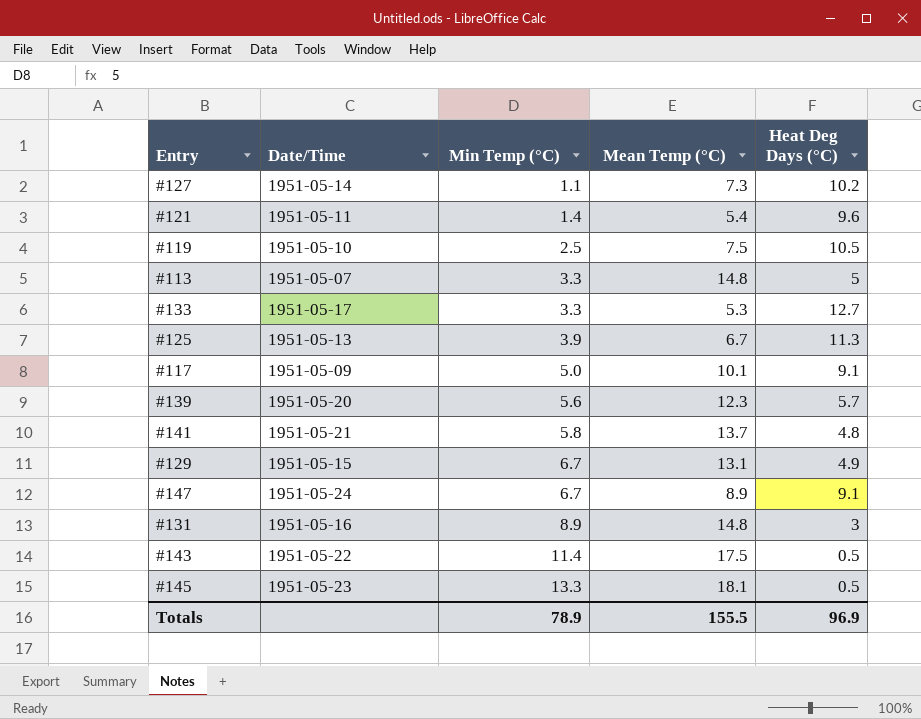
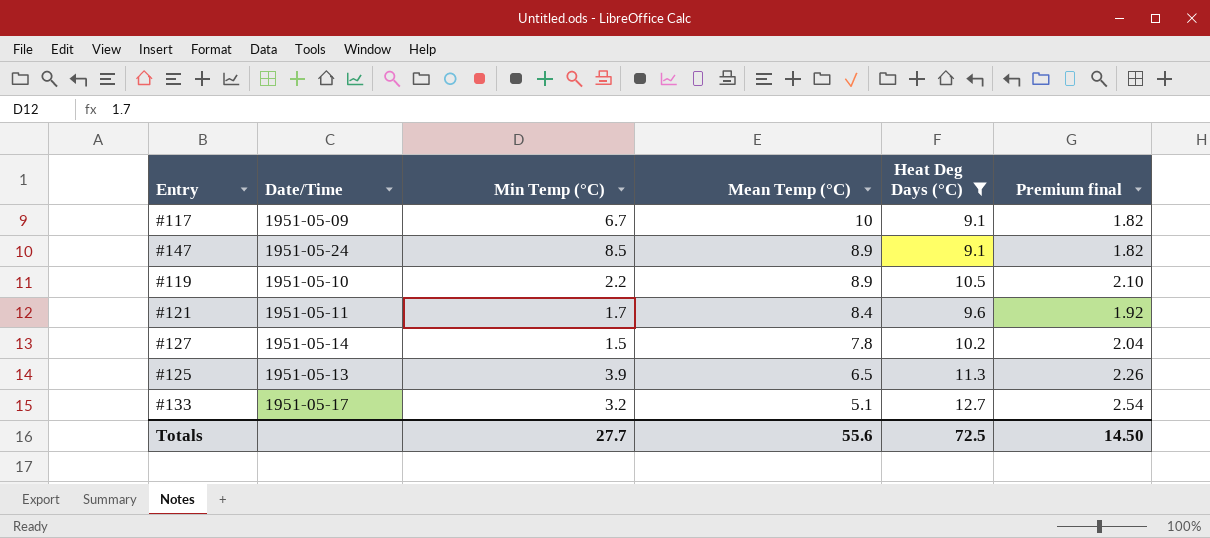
filter: none -> Heat Deg Days (°C) >= 9.1
row order: Min Temp (°C) ascending -> Mean Temp (°C) descending
column Premium final | formula: none -> [Heat Deg Days (°C)] * 0.2
#117 | Min Temp (°C): 5.0 -> 6.7
#117 | Mean Temp (°C): 10.1 -> 10
#147 | Min Temp (°C): 6.7 -> 8.5
#119 | Min Temp (°C): 2.5 -> 2.2
#119 | Mean Temp (°C): 7.5 -> 8.9
#121 | Min Temp (°C): 1.4 -> 1.7
#121 | Mean Temp (°C): 5.4 -> 8.4
#127 | Min Temp (°C): 1.1 -> 1.5
#127 | Mean Temp (°C): 7.3 -> 7.8
#125 | Mean Temp (°C): 6.7 -> 6.5
#133 | Min Temp (°C): 3.3 -> 3.2
#133 | Mean Temp (°C): 5.3 -> 5.1
Totals | Min Temp (°C): 78.9 -> 27.7
Totals | Mean Temp (°C): 155.5 -> 55.6
Totals | Heat Deg Days (°C): 96.9 -> 72.5

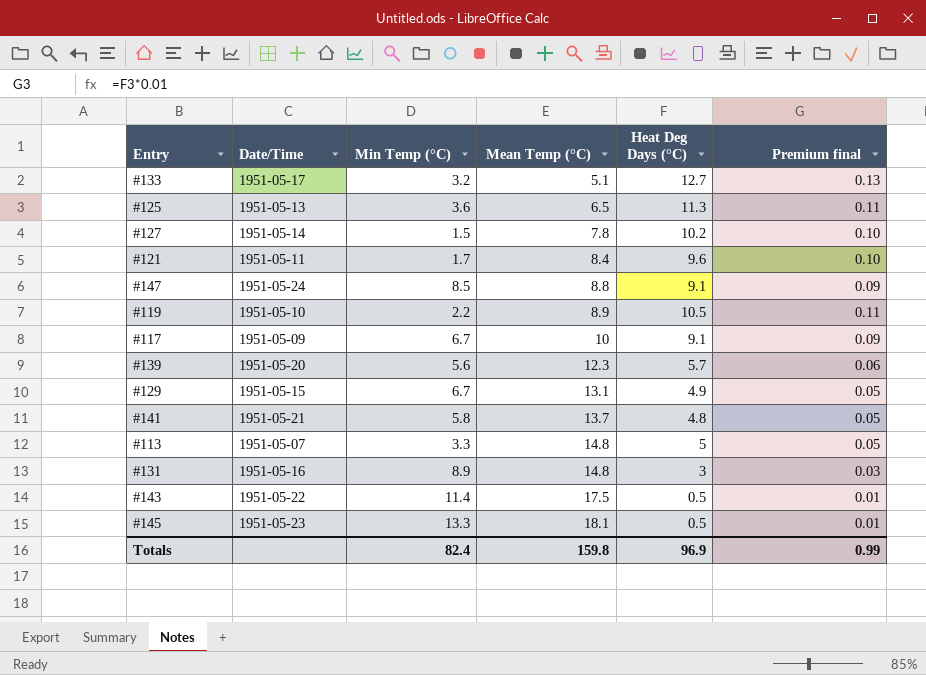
filter: Heat Deg Days (°C) >= 9.1 -> none
row order: Mean Temp (°C) descending -> Mean Temp (°C) ascending
column Premium final | formula: [Heat Deg Days (°C)] * 0.2 -> [Heat Deg Days (°C)] * 0.01
#125 | Min Temp (°C): 3.9 -> 3.6
#147 | Mean Temp (°C): 8.9 -> 8.8
Totals | Min Temp (°C): 27.7 -> 82.4
Totals | Mean Temp (°C): 55.6 -> 159.8
Totals | Heat Deg Days (°C): 72.5 -> 96.9
Totals | Premium final: 14.50 -> 0.99

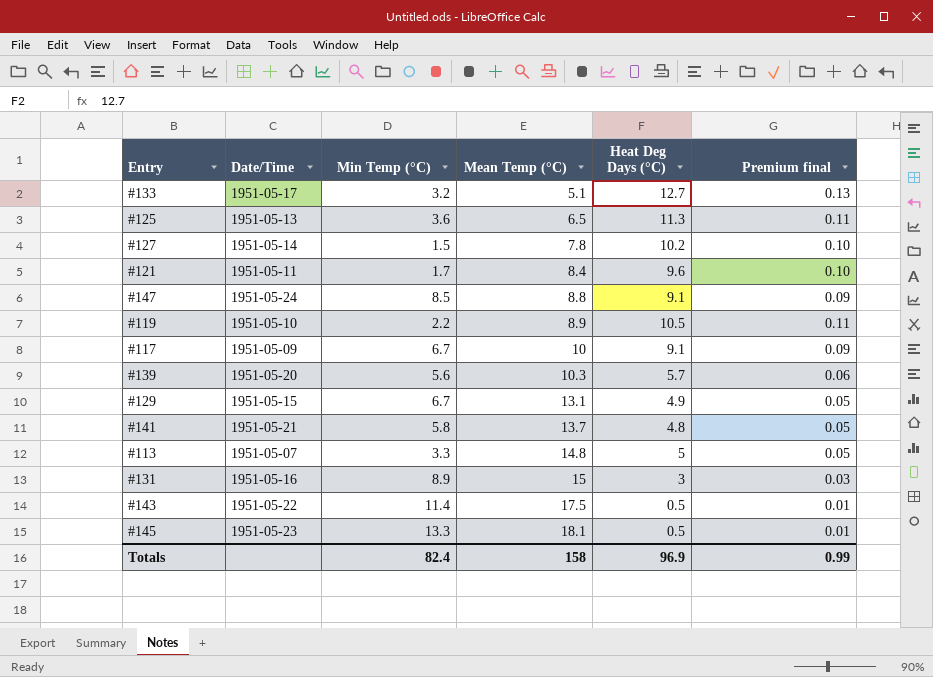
#139 | Mean Temp (°C): 12.3 -> 10.3
#131 | Mean Temp (°C): 14.8 -> 15
Totals | Mean Temp (°C): 159.8 -> 158

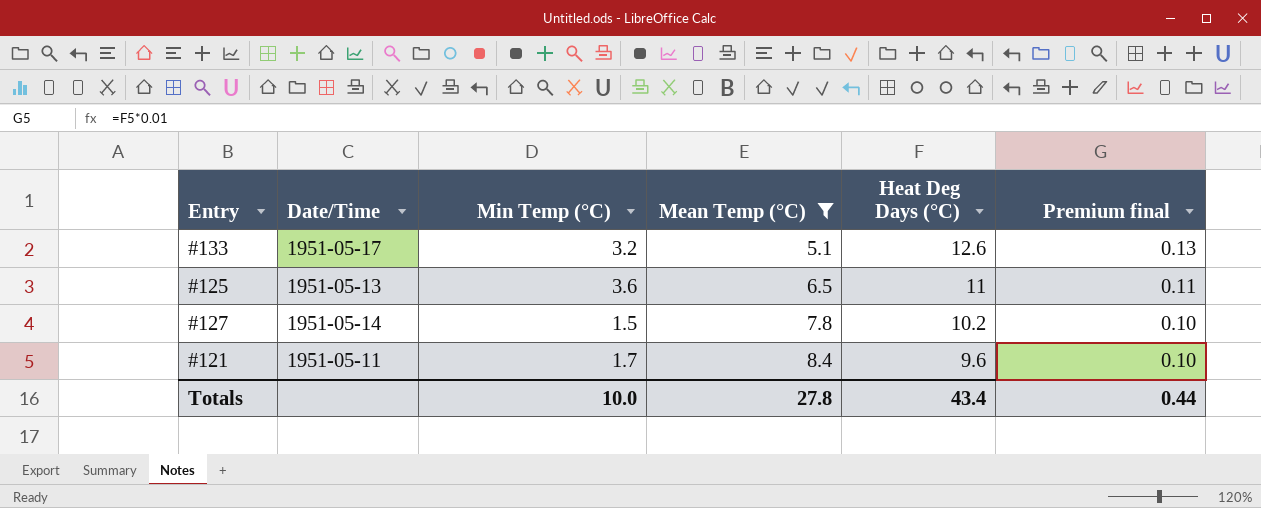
filter: none -> Mean Temp (°C) <= 8.4
#133 | Heat Deg Days (°C): 12.7 -> 12.6
#125 | Heat Deg Days (°C): 11.3 -> 11
Totals | Min Temp (°C): 82.4 -> 10.0
Totals | Mean Temp (°C): 158 -> 27.8
Totals | Heat Deg Days (°C): 96.9 -> 43.4
Totals | Premium final: 0.99 -> 0.44

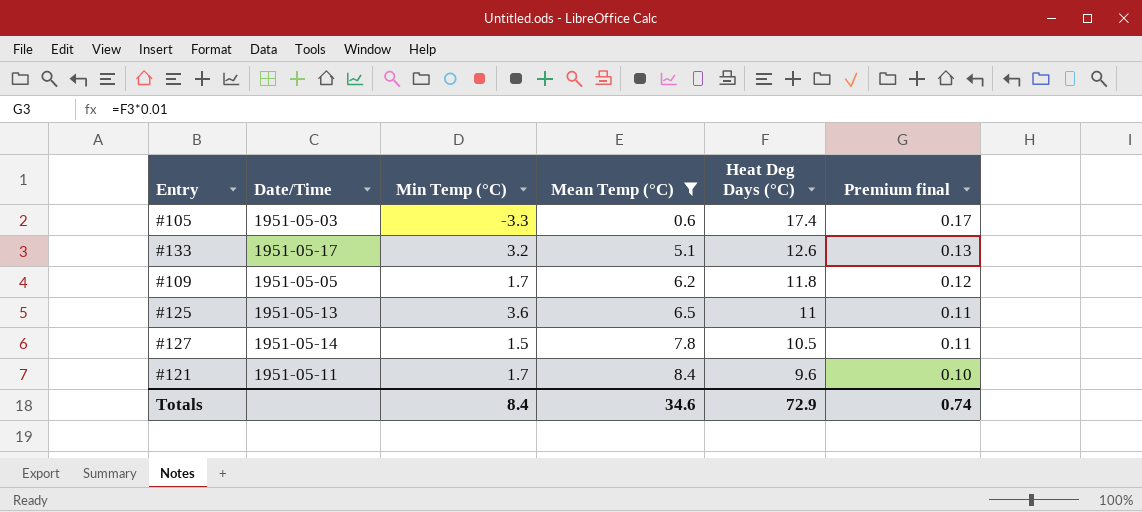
row #105: none -> 1951-05-03 | -3.3 | 0.6 | 17.4 | 0.17
row #109: none -> 1951-05-05 | 1.7 | 6.2 | 11.8 | 0.12
#127 | Heat Deg Days (°C): 10.2 -> 10.5
#127 | Premium final: 0.10 -> 0.11
Totals | Min Temp (°C): 10.0 -> 8.4
Totals | Mean Temp (°C): 27.8 -> 34.6
Totals | Heat Deg Days (°C): 43.4 -> 72.9
Totals | Premium final: 0.44 -> 0.74

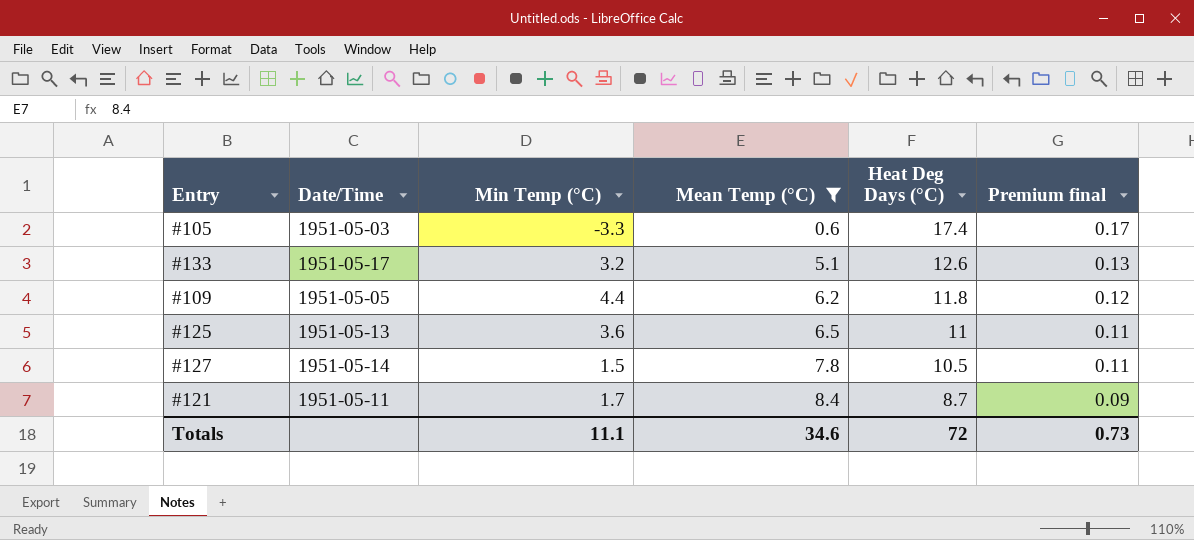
#109 | Min Temp (°C): 1.7 -> 4.4
#121 | Heat Deg Days (°C): 9.6 -> 8.7
#121 | Premium final: 0.10 -> 0.09
Totals | Min Temp (°C): 8.4 -> 11.1
Totals | Heat Deg Days (°C): 72.9 -> 72
Totals | Premium final: 0.74 -> 0.73

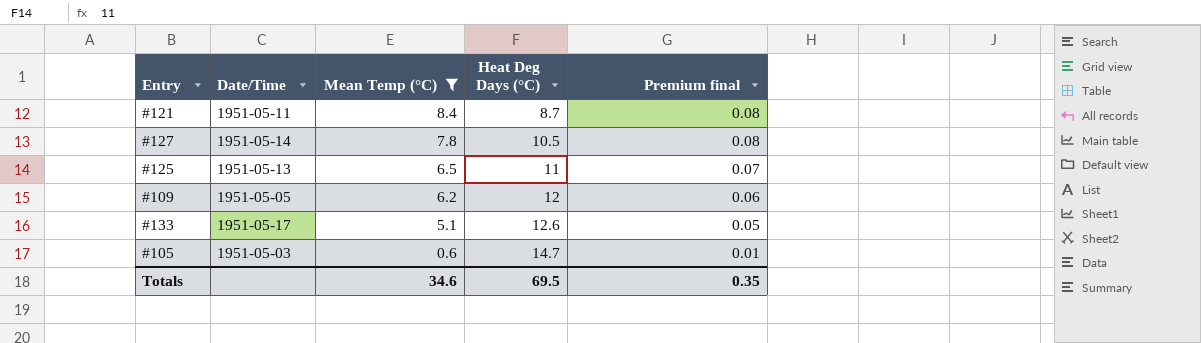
row order: Mean Temp (°C) ascending -> Mean Temp (°C) descending
column Min Temp (°C) | position: 3 -> none
column Premium final | formula: [Heat Deg Days (°C)] * 0.01 -> [Mean Temp (°C)] * 0.01
#109 | Heat Deg Days (°C): 11.8 -> 12
#105 | Heat Deg Days (°C): 17.4 -> 14.7
Totals | Heat Deg Days (°C): 72 -> 69.5
Totals | Premium final: 0.73 -> 0.35

